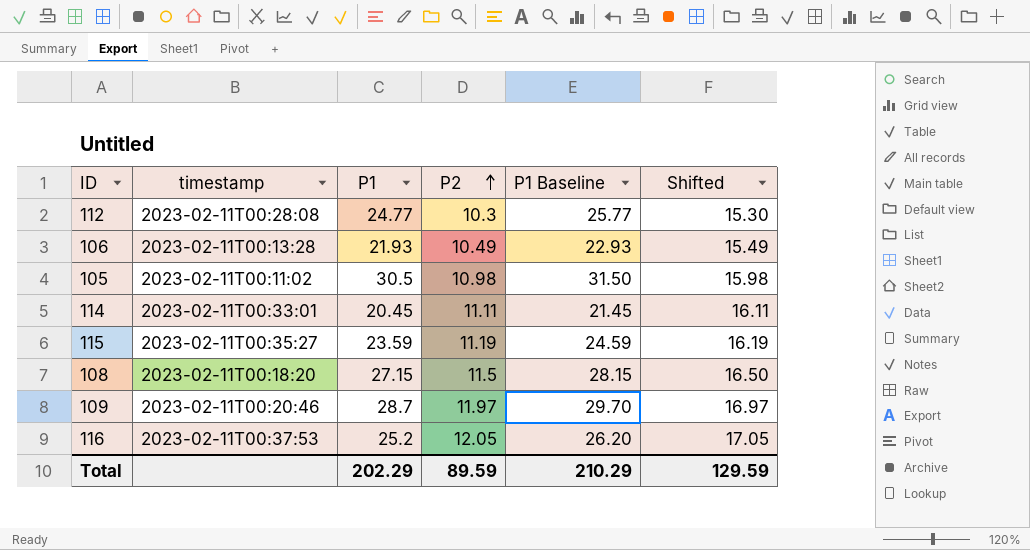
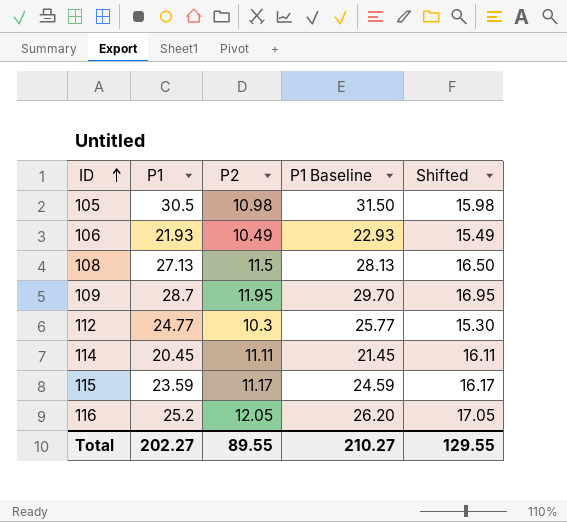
row order: P2 ascending -> ID ascending
column timestamp | position: 2 -> none
108 | P1: 27.15 -> 27.13
108 | P1 Baseline: 28.15 -> 28.13
109 | P2: 11.97 -> 11.95
109 | Shifted: 16.97 -> 16.95
115 | P2: 11.19 -> 11.17
115 | Shifted: 16.19 -> 16.17
Total | P1: 202.29 -> 202.27
Total | P2: 89.59 -> 89.55
Total | P1 Baseline: 210.29 -> 210.27
Total | Shifted: 129.59 -> 129.55

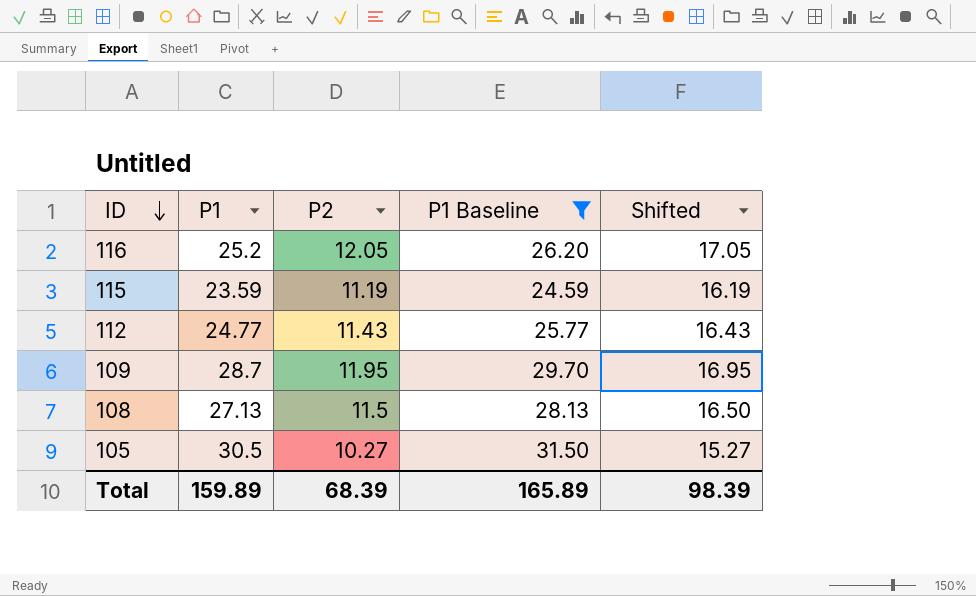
filter: none -> P1 Baseline >= 24.59
row order: ID ascending -> ID descending
115 | P2: 11.17 -> 11.19
115 | Shifted: 16.17 -> 16.19
112 | P2: 10.3 -> 11.43
112 | Shifted: 15.30 -> 16.43
105 | P2: 10.98 -> 10.27
105 | Shifted: 15.98 -> 15.27
Total | P1: 202.27 -> 159.89
Total | P2: 89.55 -> 68.39
Total | P1 Baseline: 210.27 -> 165.89
Total | Shifted: 129.55 -> 98.39

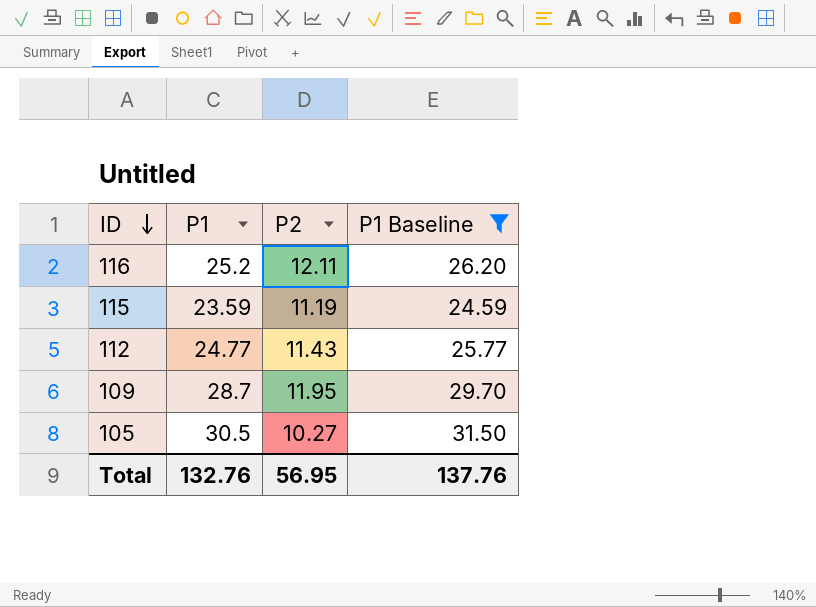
column Shifted | formula: [P2] + 5 -> none
row 108: 27.13 | 11.5 | 28.13 | 16.50 -> none
116 | P2: 12.05 -> 12.11
Total | P1: 159.89 -> 132.76
Total | P2: 68.39 -> 56.95
Total | P1 Baseline: 165.89 -> 137.76

